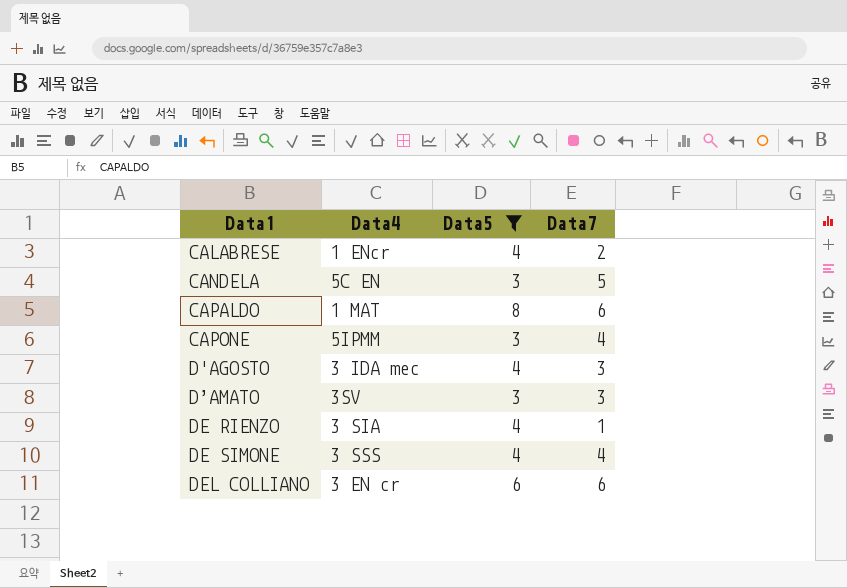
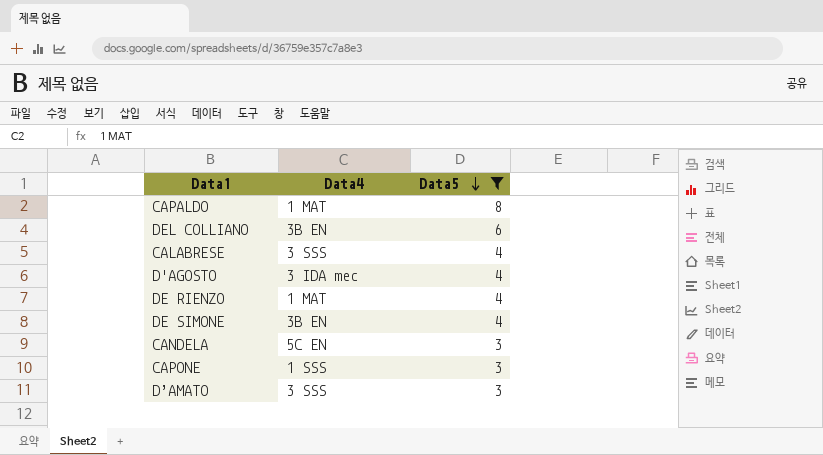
row order: none -> Data5 descending
column Data7 | position: 4 -> none
DEL COLLIANO | Data4: 3 EN cr -> 3B EN
CALABRESE | Data4: 1 ENcr -> 3 SSS
DE RIENZO | Data4: 3 SIA -> 1 MAT
DE SIMONE | Data4: 3 SSS -> 3B EN
CAPONE | Data4: 5IPMM -> 1 SSS
D’AMATO | Data4: 3SV -> 3 SSS

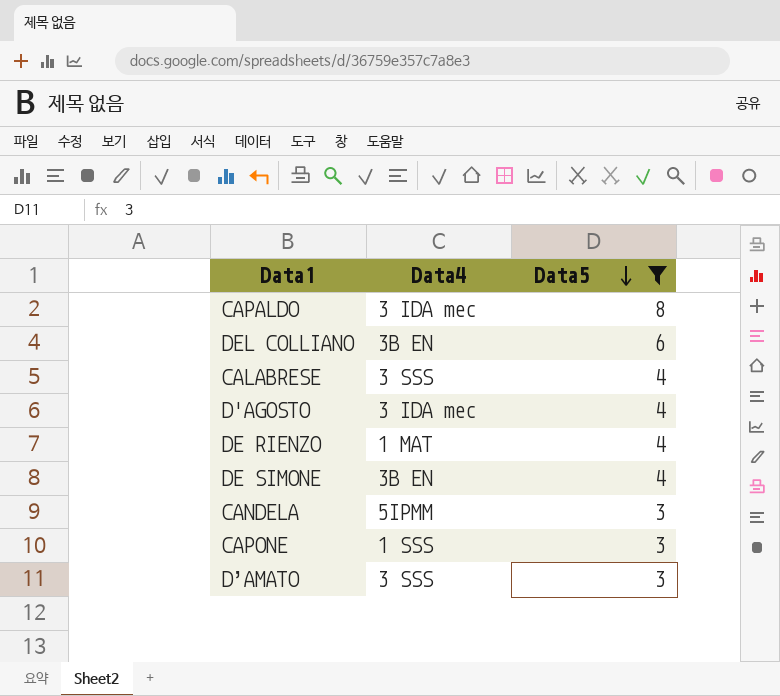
CAPALDO | Data4: 1 MAT -> 3 IDA mec
CANDELA | Data4: 5C EN -> 5IPMM

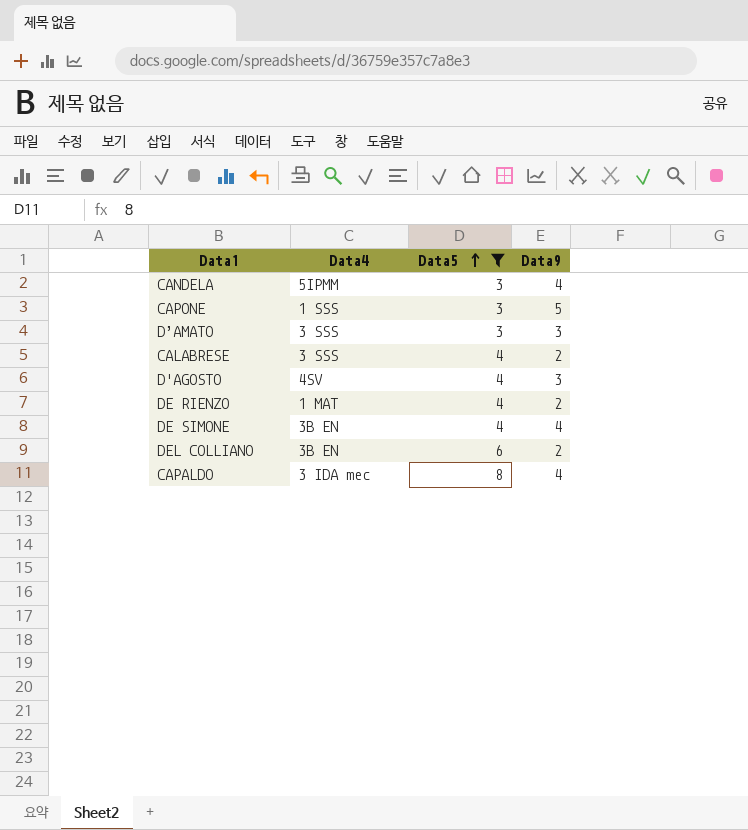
row order: Data5 descending -> Data5 ascending
column Data9 | position: none -> 4
D'AGOSTO | Data4: 3 IDA mec -> 4SV

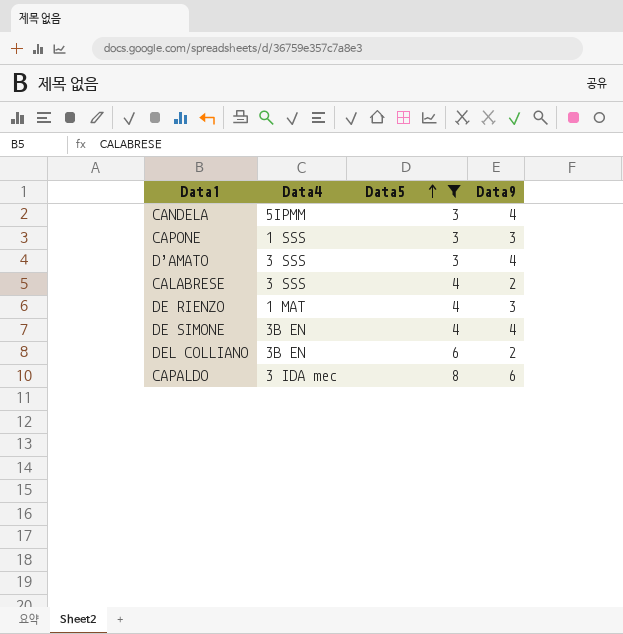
row D'AGOSTO: 4SV | 4 | 3 -> none
CAPONE | Data9: 5 -> 3
D’AMATO | Data9: 3 -> 4
DE RIENZO | Data9: 2 -> 3
CAPALDO | Data9: 4 -> 6

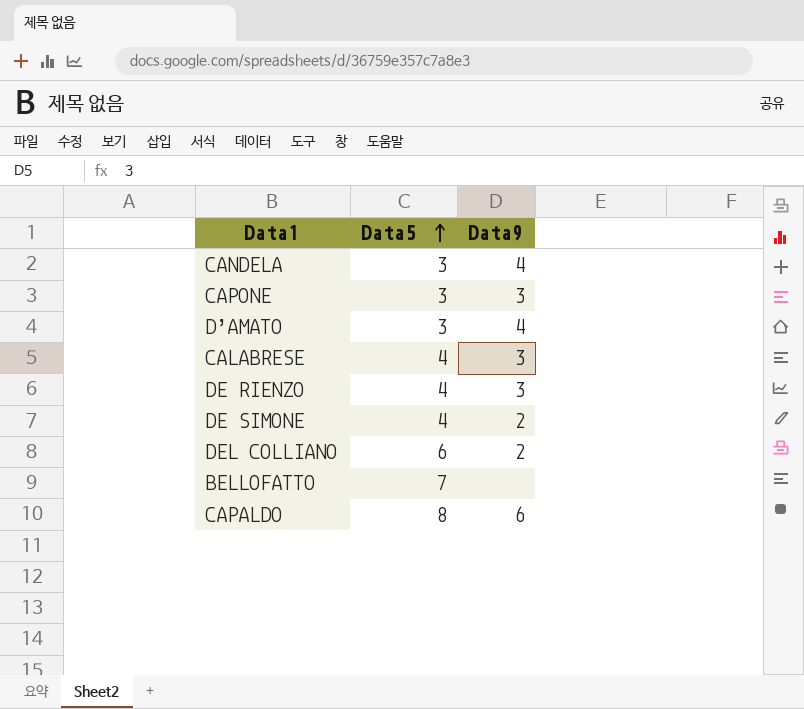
filter: Data5 != 7 -> none
column Data4 | position: 2 -> none
CALABRESE | Data9: 2 -> 3
DE SIMONE | Data9: 4 -> 2

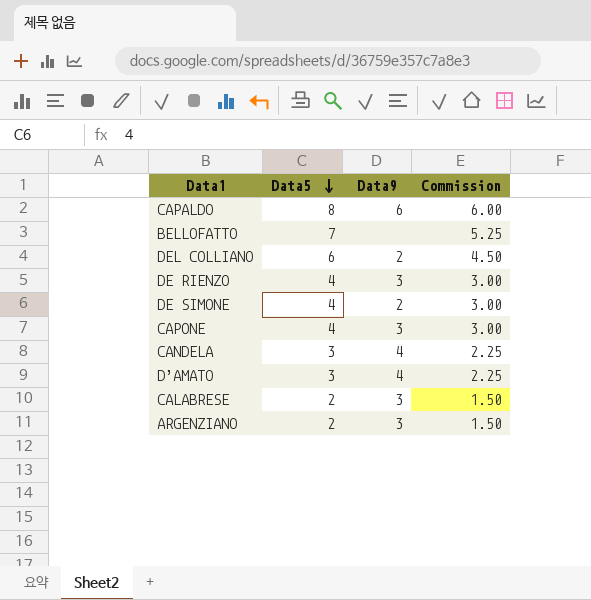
row order: Data5 ascending -> Data5 descending
column Commission | formula: none -> [Data5] * 0.75
CAPONE | Data5: 3 -> 4
CALABRESE | Data5: 4 -> 2
row ARGENZIANO: none -> 2 | 3 | 1.50

